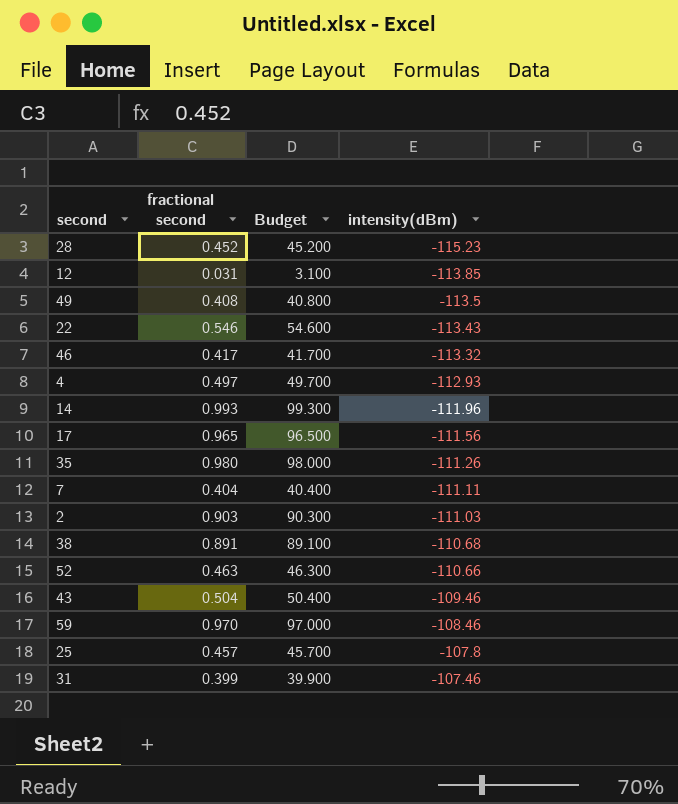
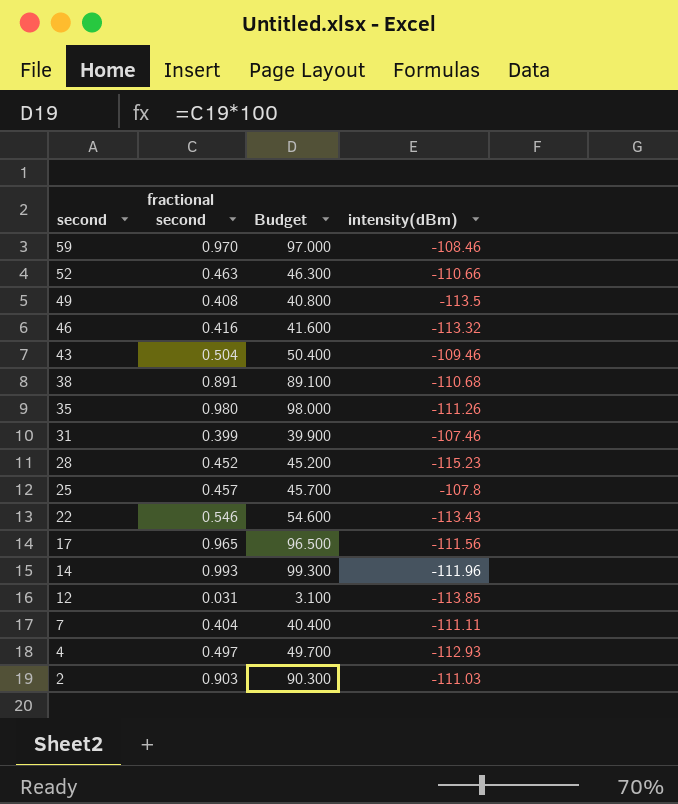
row order: intensity(dBm) ascending -> second descending
46 | fractional second: 0.417 -> 0.416
46 | Budget: 41.700 -> 41.600

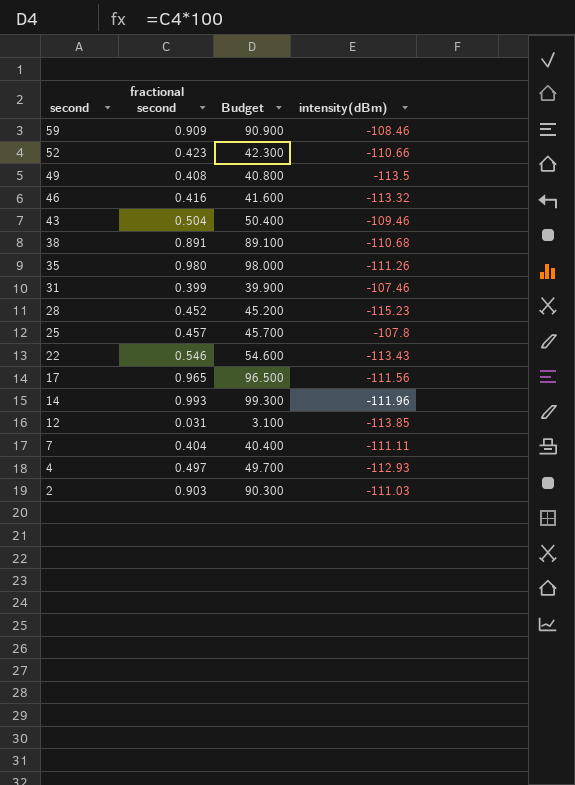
59 | fractional second: 0.970 -> 0.909
59 | Budget: 97.000 -> 90.900
52 | fractional second: 0.463 -> 0.423
52 | Budget: 46.300 -> 42.300

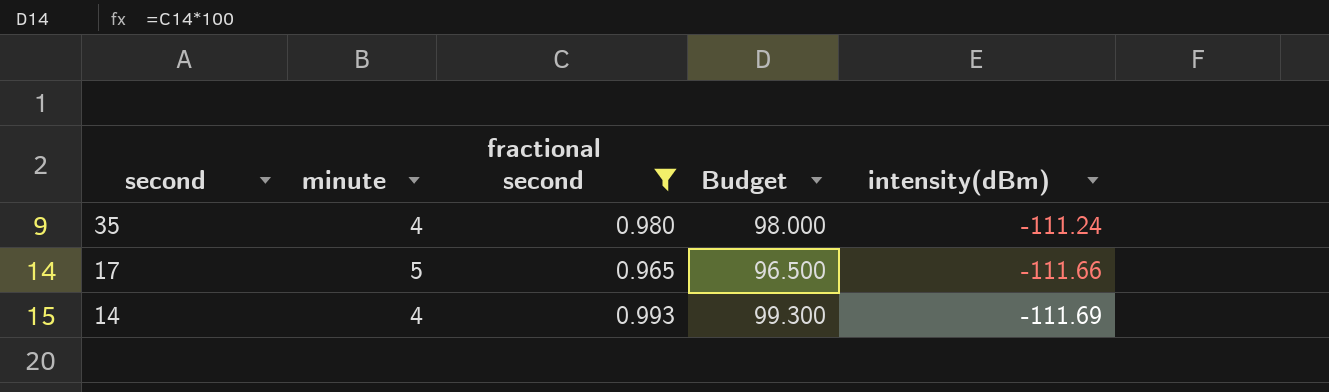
filter: none -> fractional second >= 0.965
column minute | position: none -> 2
35 | intensity(dBm): -111.26 -> -111.24
17 | intensity(dBm): -111.56 -> -111.66
14 | intensity(dBm): -111.96 -> -111.69

